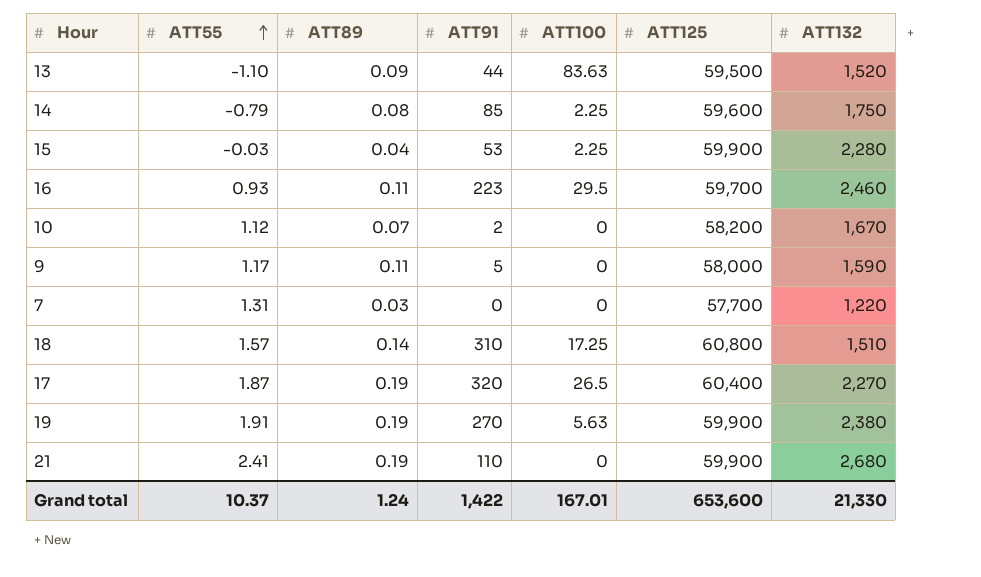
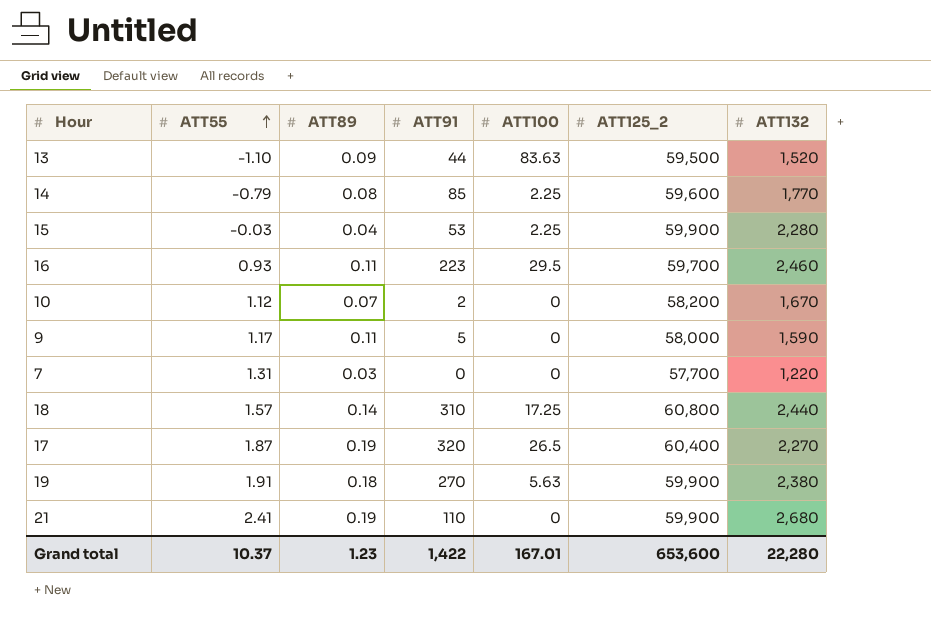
column name: ATT125 -> ATT125_2
14 | ATT132: 1,750 -> 1,770
18 | ATT132: 1,510 -> 2,440
19 | ATT89: 0.19 -> 0.18
Grand total | ATT89: 1.24 -> 1.23
Grand total | ATT132: 21,330 -> 22,280

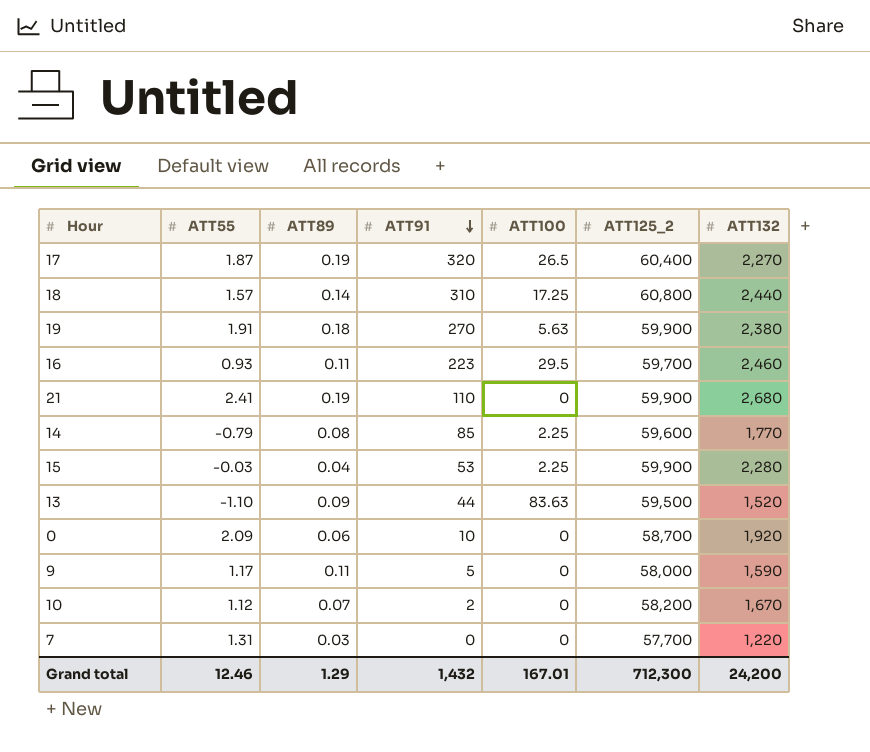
row order: ATT55 ascending -> ATT91 descending
row 0: none -> 2.09 | 0.06 | 10 | 0 | 58,700 | 1,920
Grand total | ATT55: 10.37 -> 12.46
Grand total | ATT89: 1.23 -> 1.29
Grand total | ATT91: 1,422 -> 1,432
Grand total | ATT125_2: 653,600 -> 712,300
Grand total | ATT132: 22,280 -> 24,200

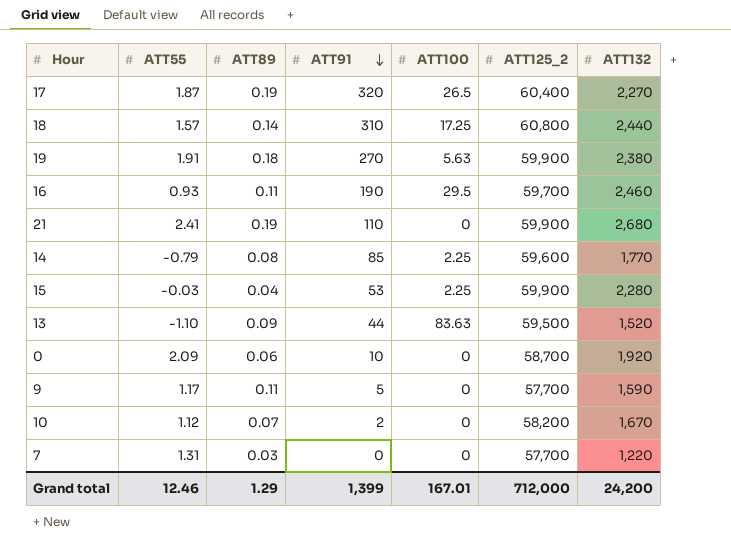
16 | ATT91: 223 -> 190
9 | ATT125_2: 58,000 -> 57,700
Grand total | ATT91: 1,432 -> 1,399
Grand total | ATT125_2: 712,300 -> 712,000

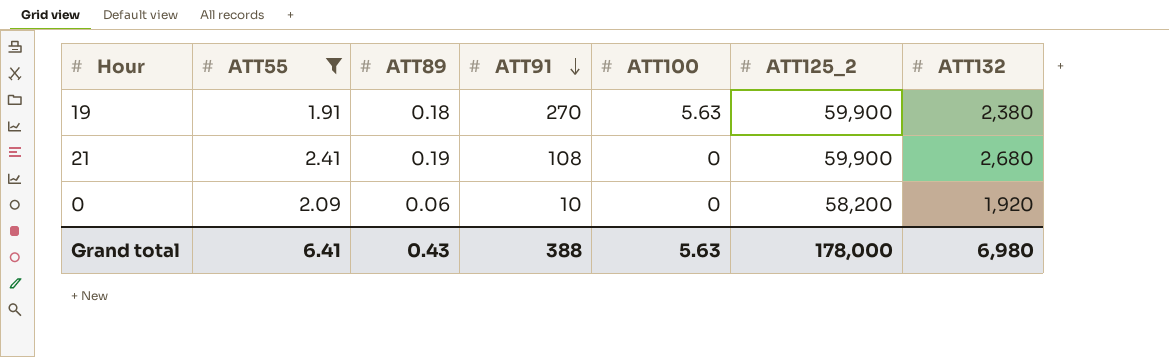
filter: none -> ATT55 >= 1.91
21 | ATT91: 110 -> 108
0 | ATT125_2: 58,700 -> 58,200
Grand total | ATT55: 12.46 -> 6.41
Grand total | ATT89: 1.29 -> 0.43
Grand total | ATT91: 1,399 -> 388
Grand total | ATT100: 167.01 -> 5.63
Grand total | ATT125_2: 712,000 -> 178,000
Grand total | ATT132: 24,200 -> 6,980

